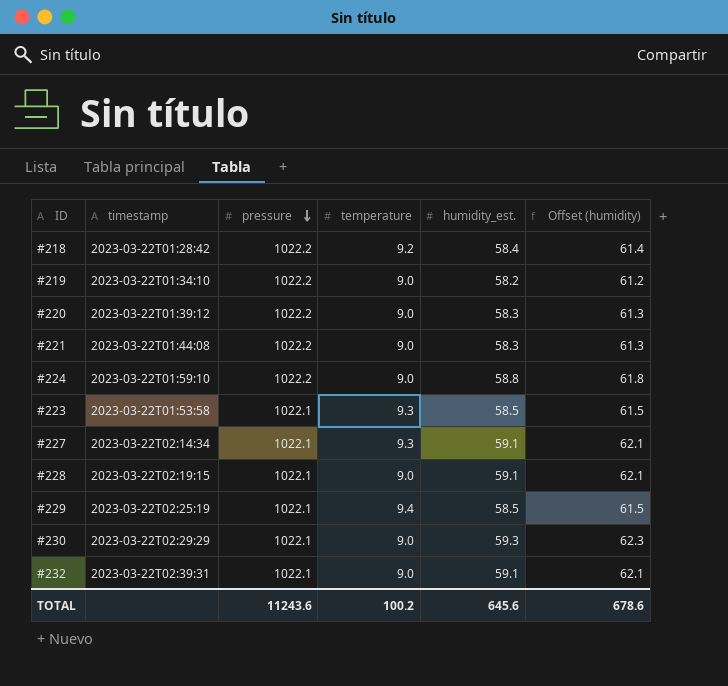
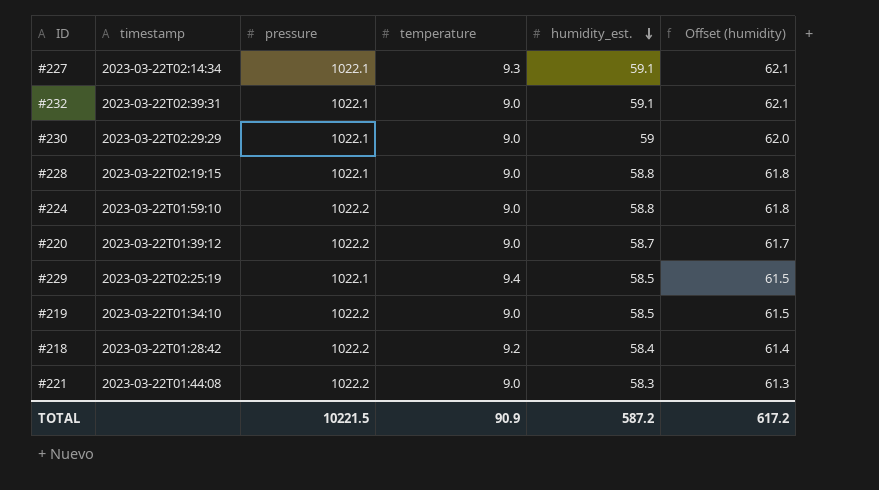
row order: pressure descending -> humidity_est. descending
row #223: 2023-03-22T01:53:58 | 1022.1 | 9.3 | 58.5 | 61.5 -> none
#230 | humidity_est.: 59.3 -> 59
#230 | Offset (humidity): 62.3 -> 62.0
#228 | humidity_est.: 59.1 -> 58.8
#228 | Offset (humidity): 62.1 -> 61.8
#220 | humidity_est.: 58.3 -> 58.7
#220 | Offset (humidity): 61.3 -> 61.7
#219 | humidity_est.: 58.2 -> 58.5
#219 | Offset (humidity): 61.2 -> 61.5
TOTAL | pressure: 11243.6 -> 10221.5
TOTAL | temperature: 100.2 -> 90.9
TOTAL | humidity_est.: 645.6 -> 587.2
TOTAL | Offset (humidity): 678.6 -> 617.2

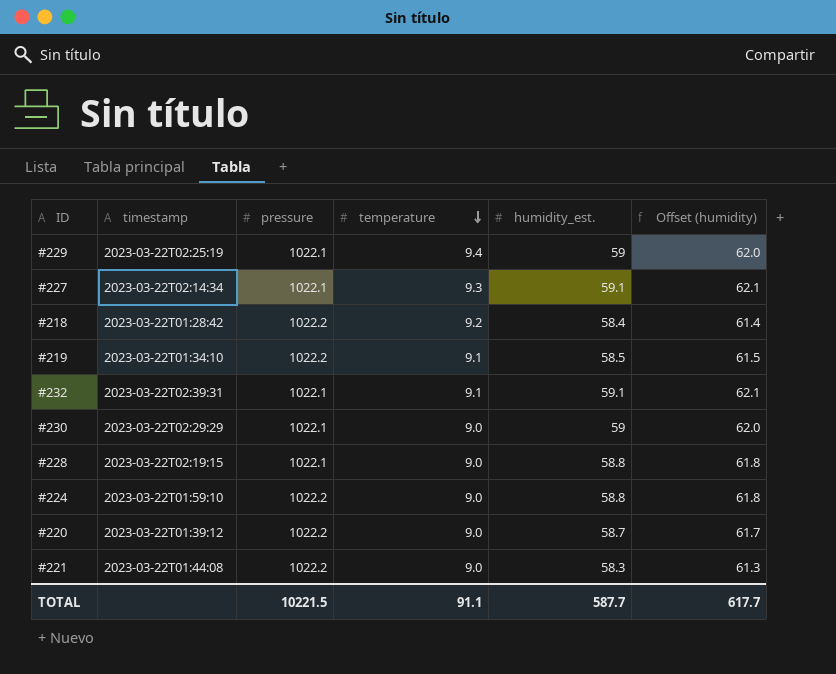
row order: humidity_est. descending -> temperature descending
#229 | humidity_est.: 58.5 -> 59
#229 | Offset (humidity): 61.5 -> 62.0
#219 | temperature: 9.0 -> 9.1
#232 | temperature: 9.0 -> 9.1
TOTAL | temperature: 90.9 -> 91.1
TOTAL | humidity_est.: 587.2 -> 587.7
TOTAL | Offset (humidity): 617.2 -> 617.7

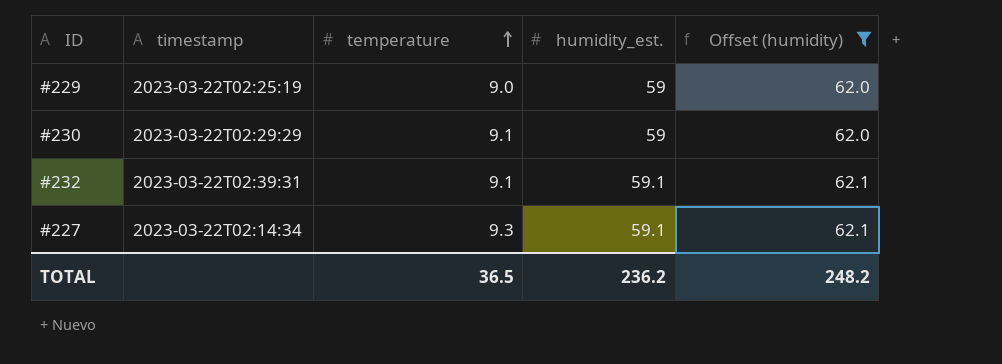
filter: none -> Offset (humidity) >= 62.0
row order: temperature descending -> temperature ascending
column pressure | position: 3 -> none
#229 | temperature: 9.4 -> 9.0
#230 | temperature: 9.0 -> 9.1
TOTAL | temperature: 91.1 -> 36.5
TOTAL | humidity_est.: 587.7 -> 236.2
TOTAL | Offset (humidity): 617.7 -> 248.2

